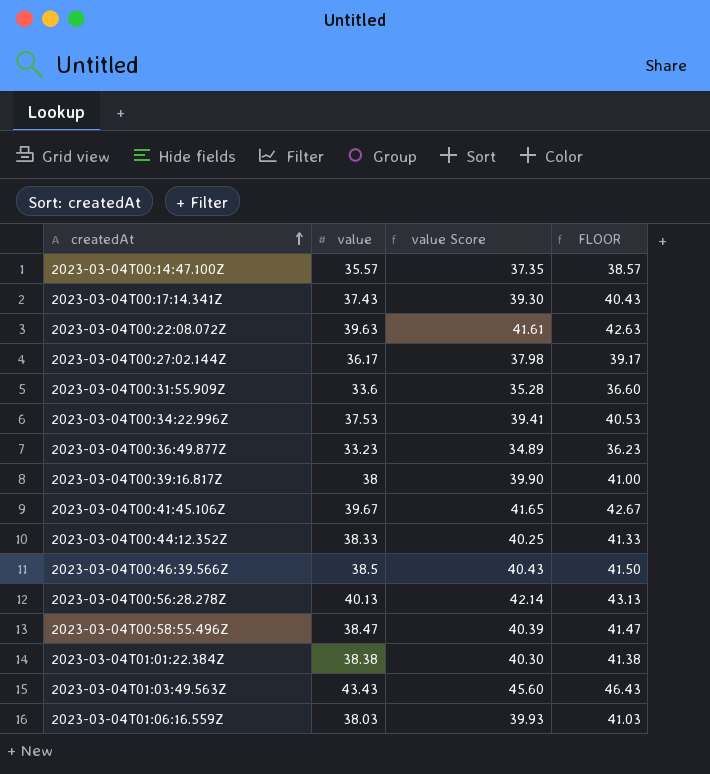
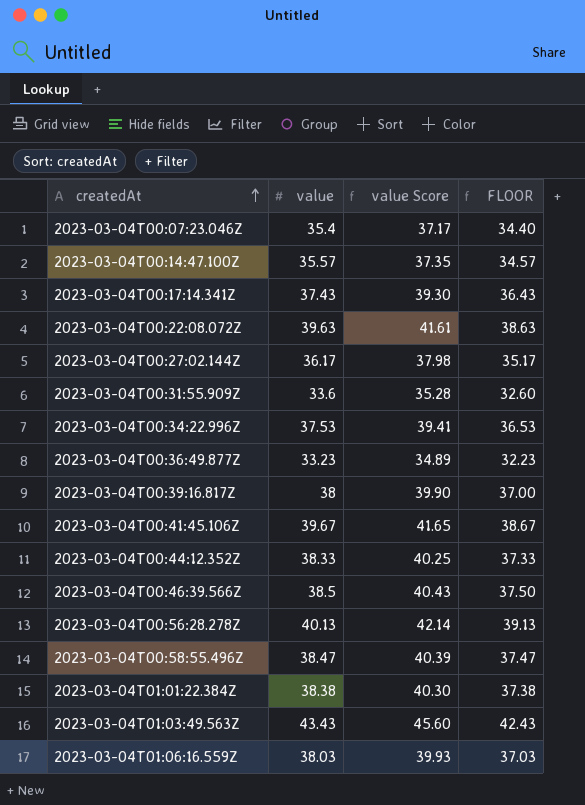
column FLOOR | formula: [value] + 3 -> [value] - 1
row 2023-03-04T00:07:23.046Z: none -> 35.4 | 37.17 | 34.40

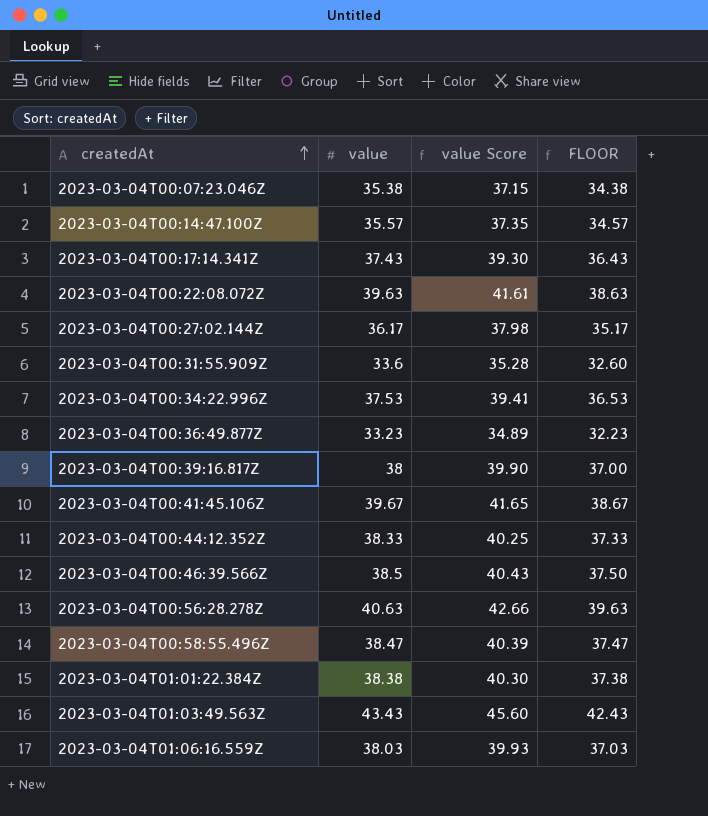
2023-03-04T00:07:23.046Z | value: 35.4 -> 35.38
2023-03-04T00:07:23.046Z | value Score: 37.17 -> 37.15
2023-03-04T00:07:23.046Z | FLOOR: 34.40 -> 34.38
2023-03-04T00:56:28.278Z | value: 40.13 -> 40.63
2023-03-04T00:56:28.278Z | value Score: 42.14 -> 42.66
2023-03-04T00:56:28.278Z | FLOOR: 39.13 -> 39.63

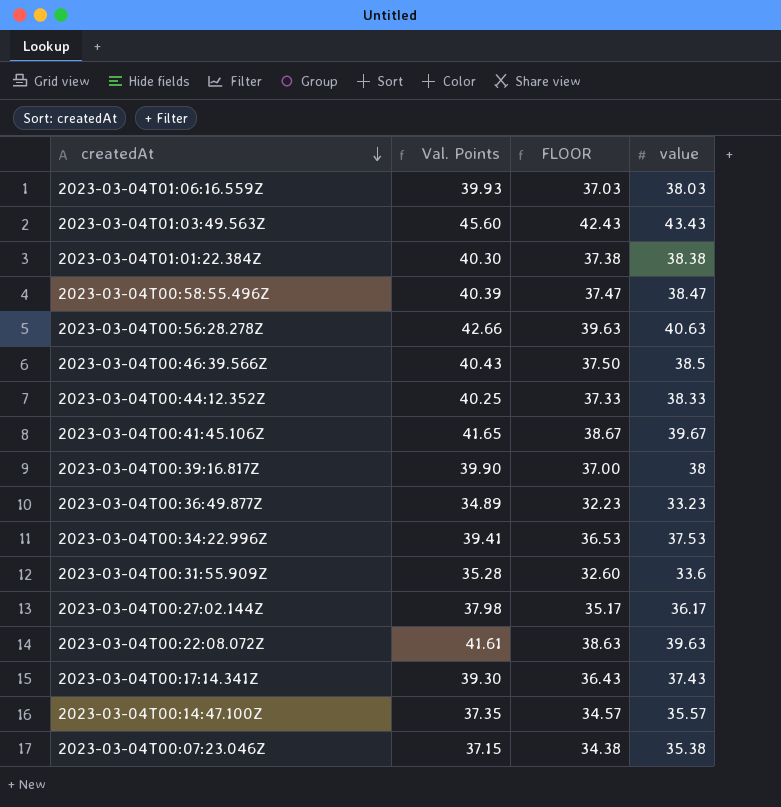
row order: createdAt ascending -> createdAt descending
column name: value Score -> Val. Points
column value | position: 2 -> 4

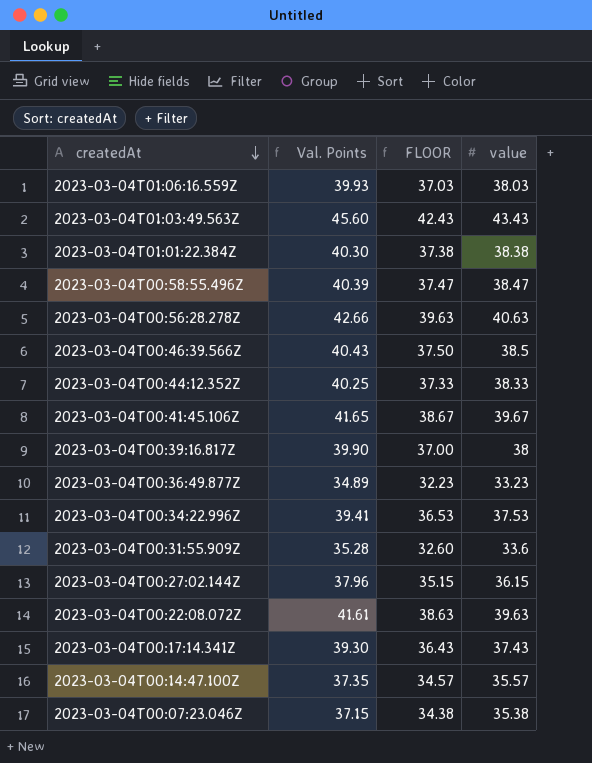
2023-03-04T00:27:02.144Z | Val. Points: 37.98 -> 37.96
2023-03-04T00:27:02.144Z | FLOOR: 35.17 -> 35.15
2023-03-04T00:27:02.144Z | value: 36.17 -> 36.15

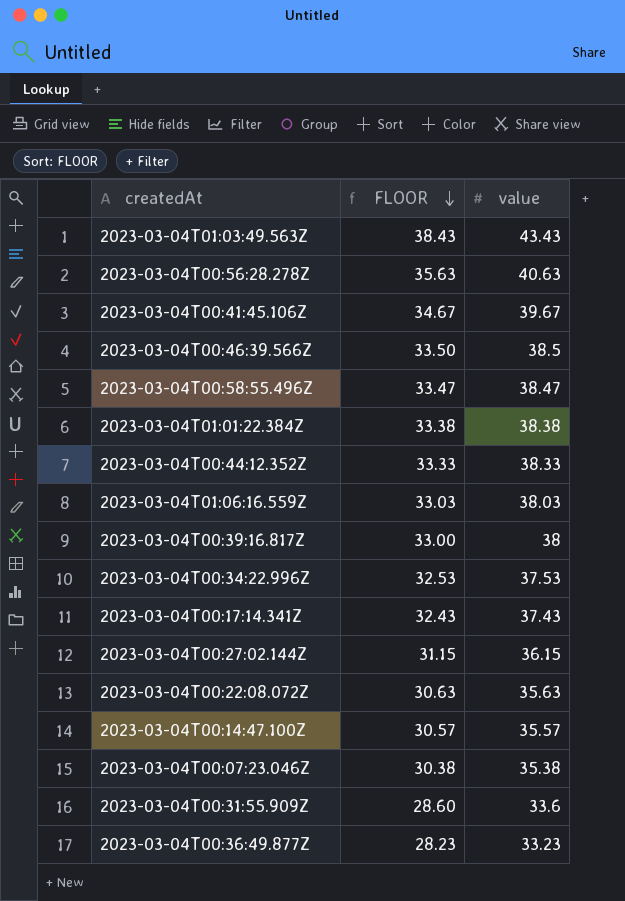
row order: createdAt descending -> FLOOR descending
column Val. Points | formula: [value] * 1.05 -> none
column FLOOR | formula: [value] - 1 -> [value] - 5
2023-03-04T00:22:08.072Z | value: 39.63 -> 35.63

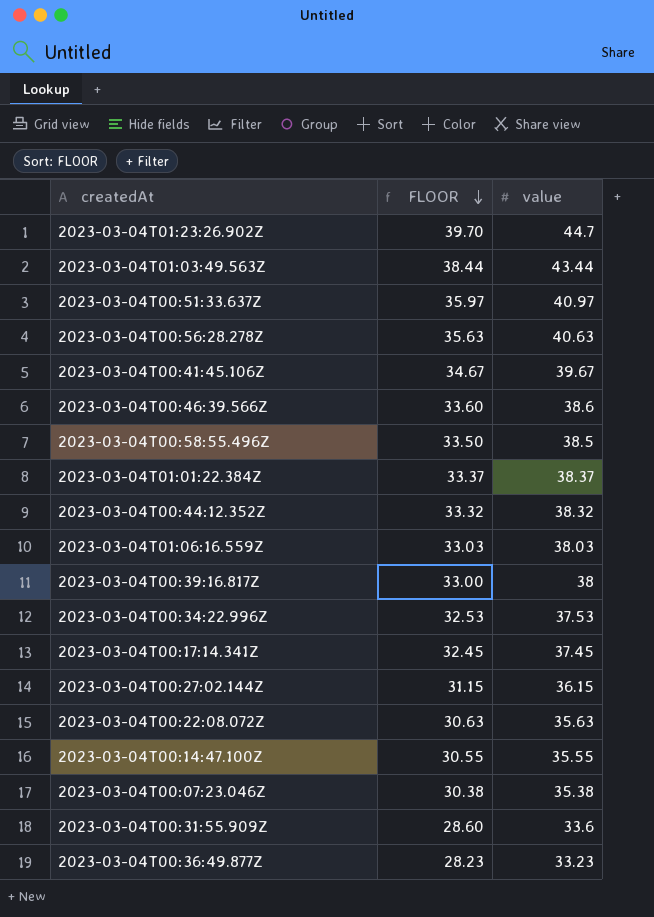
row 2023-03-04T01:23:26.902Z: none -> 39.70 | 44.7
2023-03-04T01:03:49.563Z | FLOOR: 38.43 -> 38.44
2023-03-04T01:03:49.563Z | value: 43.43 -> 43.44
row 2023-03-04T00:51:33.637Z: none -> 35.97 | 40.97
2023-03-04T00:46:39.566Z | FLOOR: 33.50 -> 33.60
2023-03-04T00:46:39.566Z | value: 38.5 -> 38.6
2023-03-04T00:58:55.496Z | FLOOR: 33.47 -> 33.50
2023-03-04T00:58:55.496Z | value: 38.47 -> 38.5
2023-03-04T01:01:22.384Z | FLOOR: 33.38 -> 33.37
2023-03-04T01:01:22.384Z | value: 38.38 -> 38.37
2023-03-04T00:44:12.352Z | FLOOR: 33.33 -> 33.32
2023-03-04T00:44:12.352Z | value: 38.33 -> 38.32
2023-03-04T00:17:14.341Z | FLOOR: 32.43 -> 32.45
2023-03-04T00:17:14.341Z | value: 37.43 -> 37.45
2023-03-04T00:14:47.100Z | FLOOR: 30.57 -> 30.55
2023-03-04T00:14:47.100Z | value: 35.57 -> 35.55

